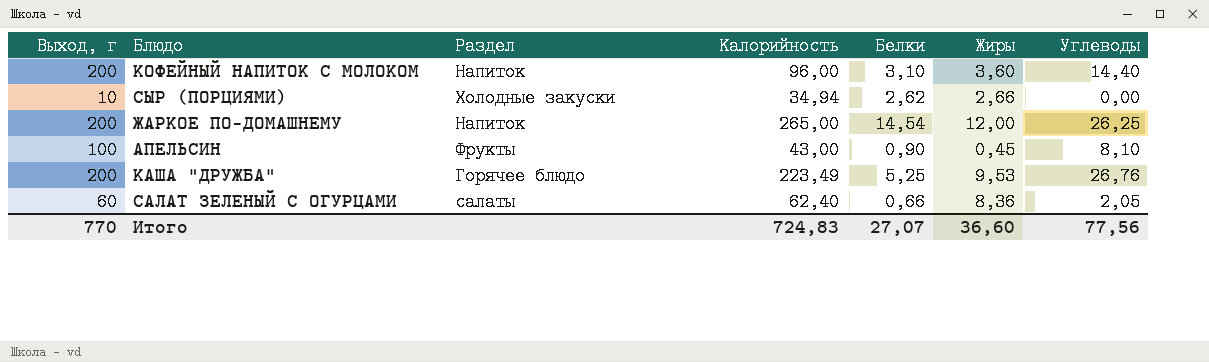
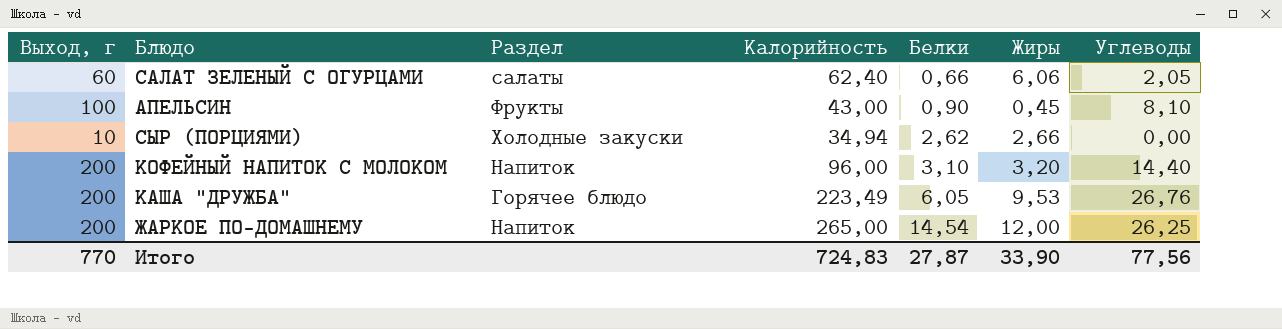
row order: none -> Белки ascending
САЛАТ ЗЕЛЕНЫЙ С ОГУРЦАМИ | Жиры: 8,36 -> 6,06
КОФЕЙНЫЙ НАПИТОК С МОЛОКОМ | Жиры: 3,60 -> 3,20
КАША "ДРУЖБА" | Белки: 5,25 -> 6,05
Итого | Белки: 27,07 -> 27,87
Итого | Жиры: 36,60 -> 33,90

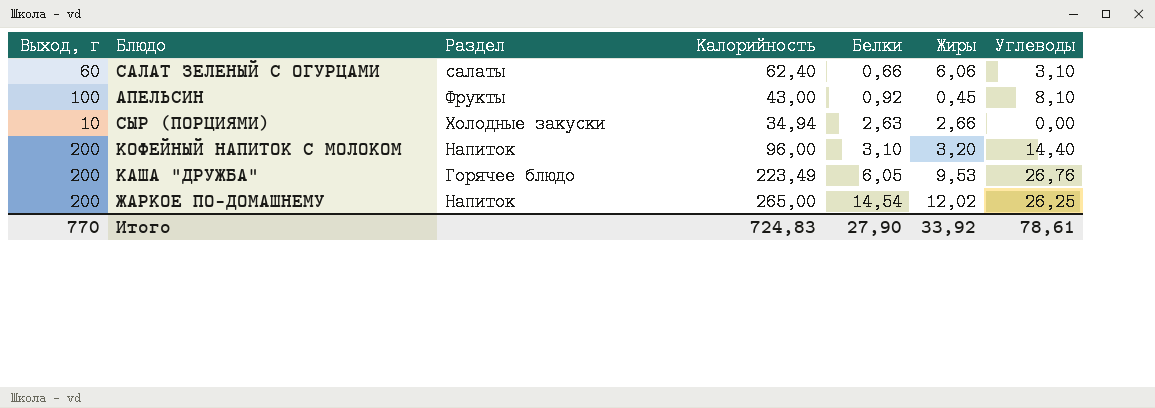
САЛАТ ЗЕЛЕНЫЙ С ОГУРЦАМИ | Углеводы: 2,05 -> 3,10
АПЕЛЬСИН | Белки: 0,90 -> 0,92
СЫР (ПОРЦИЯМИ) | Белки: 2,62 -> 2,63
ЖАРКОЕ ПО-ДОМАШНЕМУ | Жиры: 12,00 -> 12,02
Итого | Белки: 27,87 -> 27,90
Итого | Жиры: 33,90 -> 33,92
Итого | Углеводы: 77,56 -> 78,61

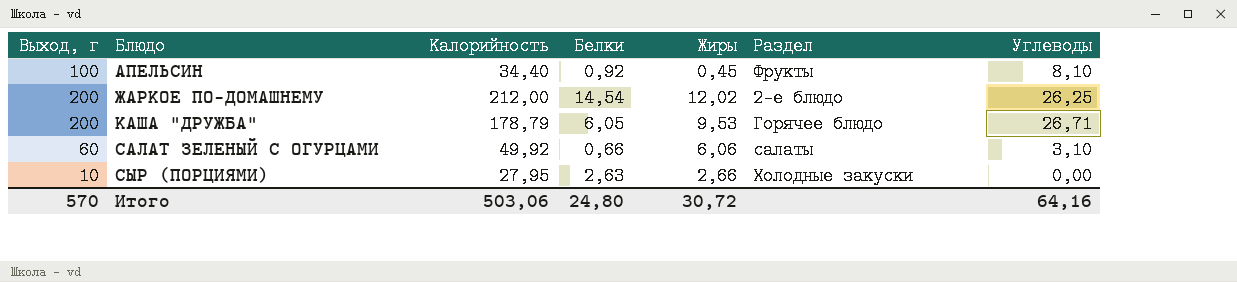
row order: Белки ascending -> Блюдо ascending
column Раздел | position: 3 -> 6
row КОФЕЙНЫЙ НАПИТОК С МОЛОКОМ: 200 | Напиток | 96,00 | 3,10 | 3,20 | 14,40 -> none
АПЕЛЬСИН | Калорийность: 43,00 -> 34,40
ЖАРКОЕ ПО-ДОМАШНЕМУ | Калорийность: 265,00 -> 212,00
ЖАРКОЕ ПО-ДОМАШНЕМУ | Раздел: Напиток -> 2-е блюдо
КАША "ДРУЖБА" | Калорийность: 223,49 -> 178,79
КАША "ДРУЖБА" | Углеводы: 26,76 -> 26,71
САЛАТ ЗЕЛЕНЫЙ С ОГУРЦАМИ | Калорийность: 62,40 -> 49,92
СЫР (ПОРЦИЯМИ) | Калорийность: 34,94 -> 27,95
Итого | Выход, г: 770 -> 570
Итого | Калорийность: 724,83 -> 503,06
Итого | Белки: 27,90 -> 24,80
Итого | Жиры: 33,92 -> 30,72
Итого | Углеводы: 78,61 -> 64,16

